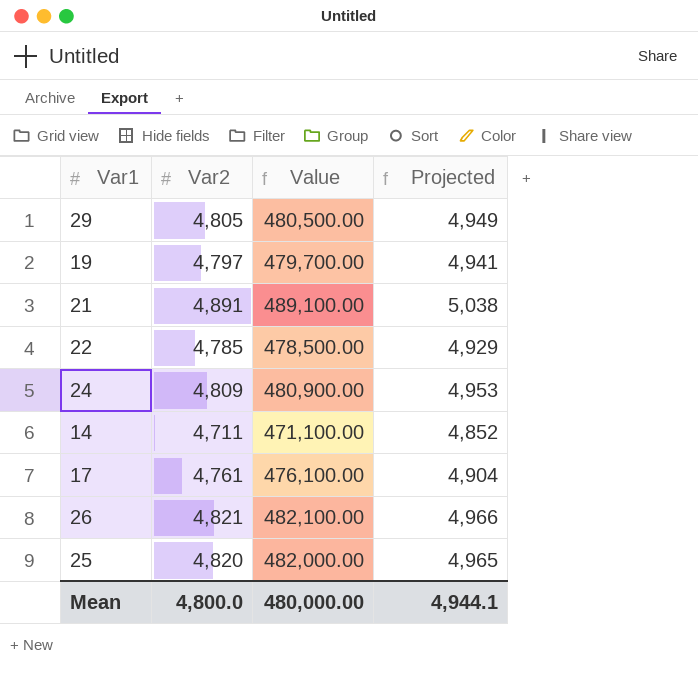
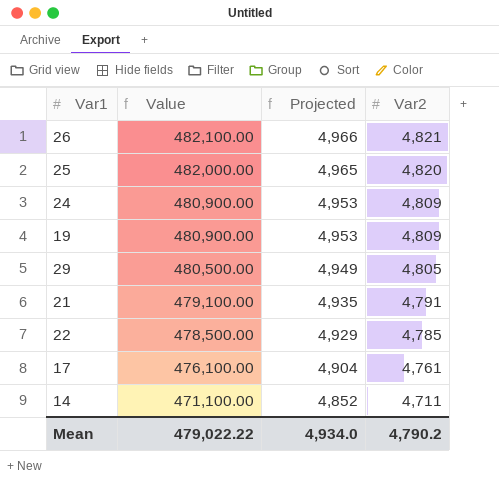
row order: none -> Value descending
column Var2 | position: 2 -> 4
19 | Value: 479,700.00 -> 480,900.00
19 | Projected: 4,941 -> 4,953
19 | Var2: 4,797 -> 4,809
21 | Value: 489,100.00 -> 479,100.00
21 | Projected: 5,038 -> 4,935
21 | Var2: 4,891 -> 4,791
Mean | Value: 480,000.00 -> 479,022.22
Mean | Projected: 4,944.1 -> 4,934.0
Mean | Var2: 4,800.0 -> 4,790.2

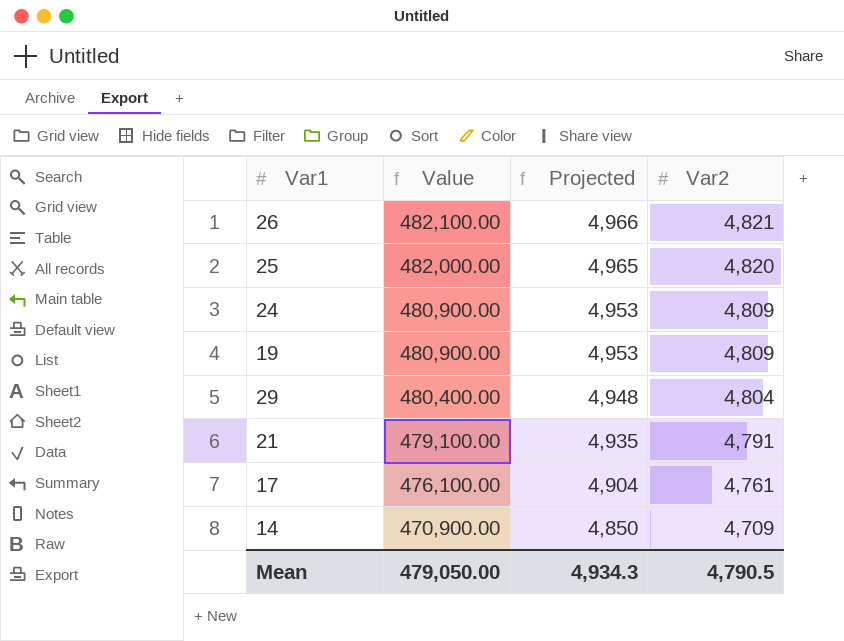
row 22: 478,500.00 | 4,929 | 4,785 -> none
29 | Value: 480,500.00 -> 480,400.00
29 | Projected: 4,949 -> 4,948
29 | Var2: 4,805 -> 4,804
14 | Value: 471,100.00 -> 470,900.00
14 | Projected: 4,852 -> 4,850
14 | Var2: 4,711 -> 4,709
Mean | Value: 479,022.22 -> 479,050.00
Mean | Projected: 4,934.0 -> 4,934.3
Mean | Var2: 4,790.2 -> 4,790.5

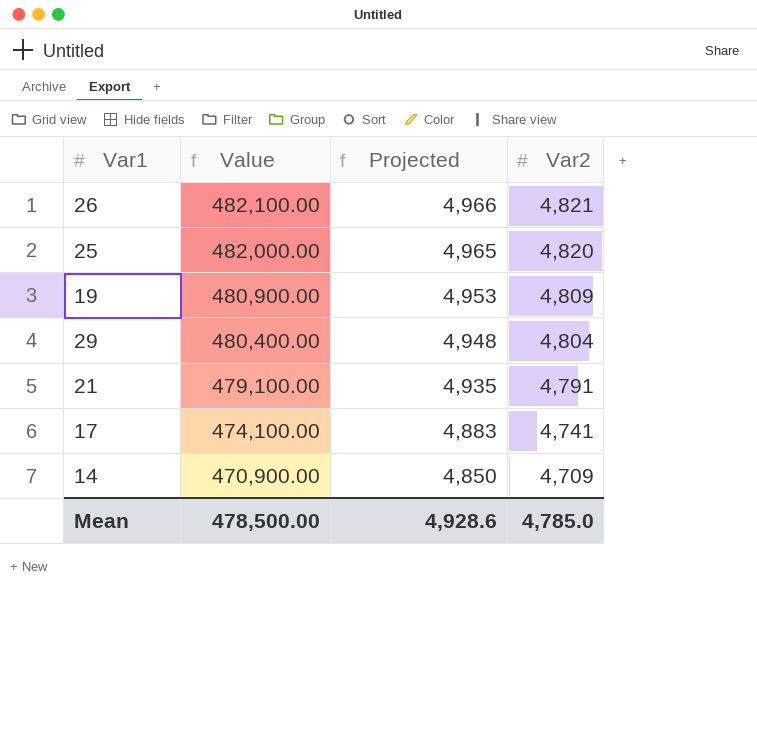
row 24: 480,900.00 | 4,953 | 4,809 -> none
17 | Value: 476,100.00 -> 474,100.00
17 | Projected: 4,904 -> 4,883
17 | Var2: 4,761 -> 4,741
Mean | Value: 479,050.00 -> 478,500.00
Mean | Projected: 4,934.3 -> 4,928.6
Mean | Var2: 4,790.5 -> 4,785.0

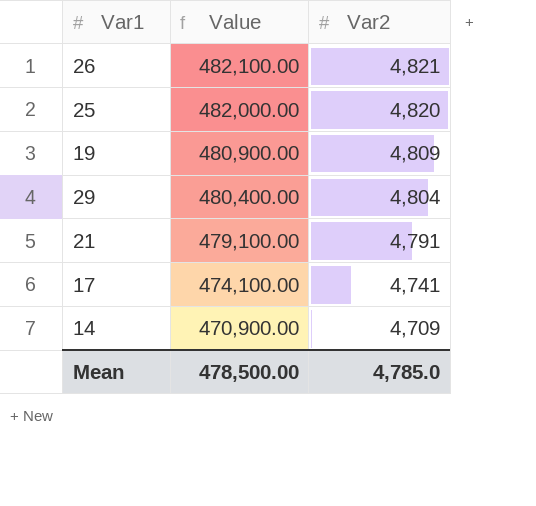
column Projected | formula: [Var2] * 1.03 -> none

